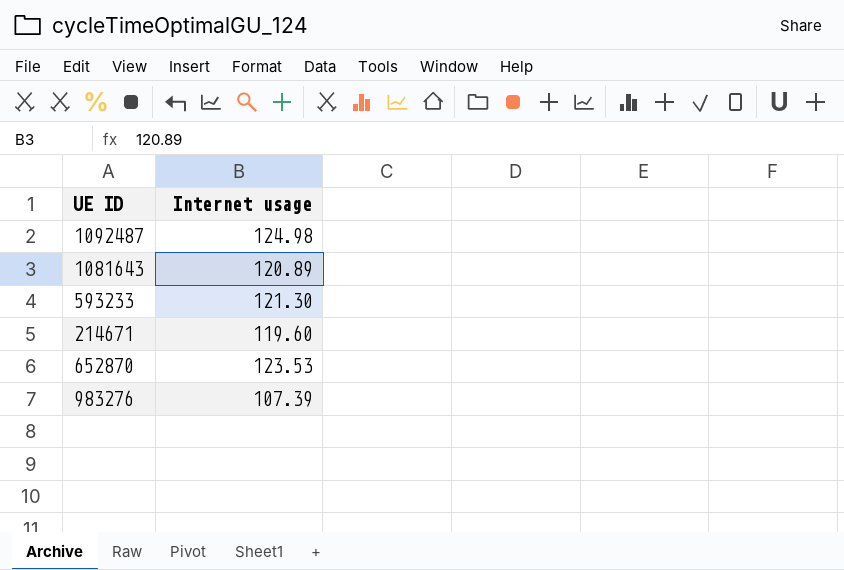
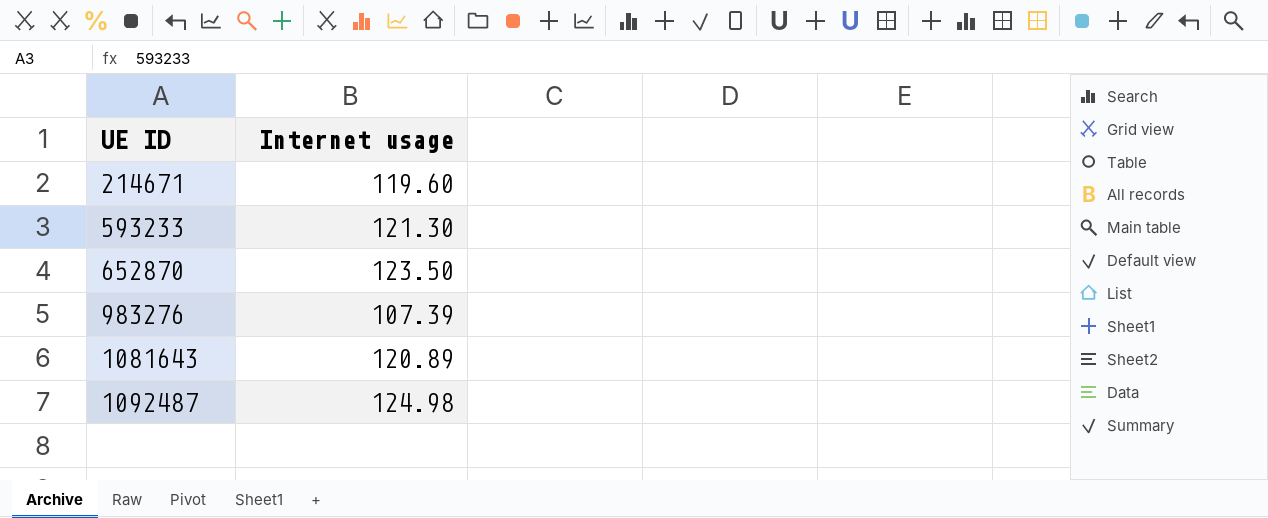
row order: none -> UE ID ascending
652870 | Internet usage: 123.53 -> 123.50

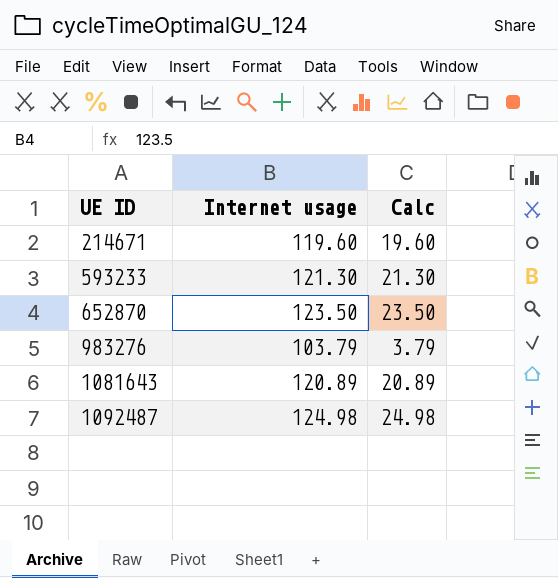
column Calc | formula: none -> [Internet usage] - 100
983276 | Internet usage: 107.39 -> 103.79

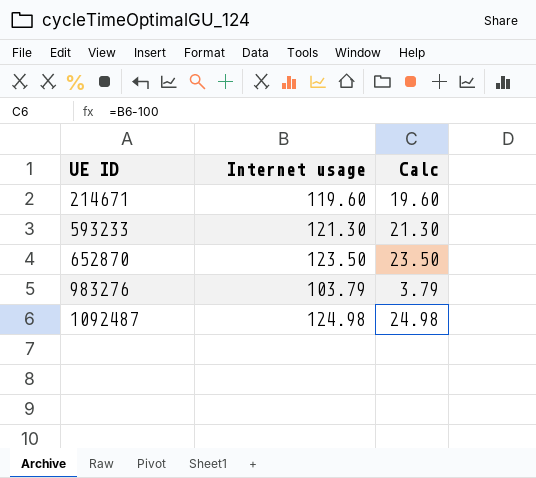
row 1081643: 120.89 | 20.89 -> none

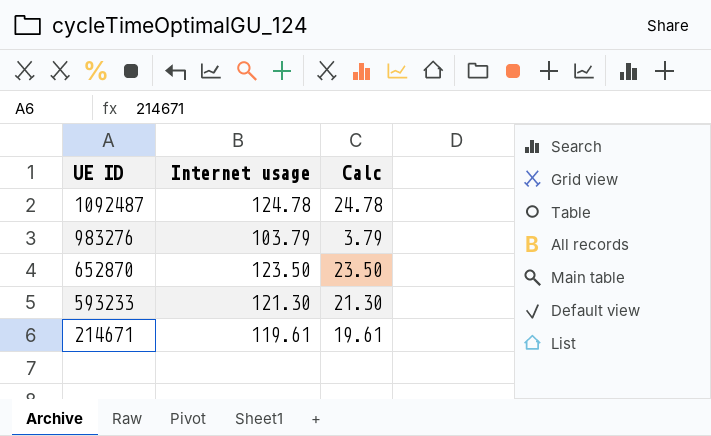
row order: UE ID ascending -> UE ID descending
1092487 | Internet usage: 124.98 -> 124.78
1092487 | Calc: 24.98 -> 24.78
214671 | Internet usage: 119.60 -> 119.61
214671 | Calc: 19.60 -> 19.61

